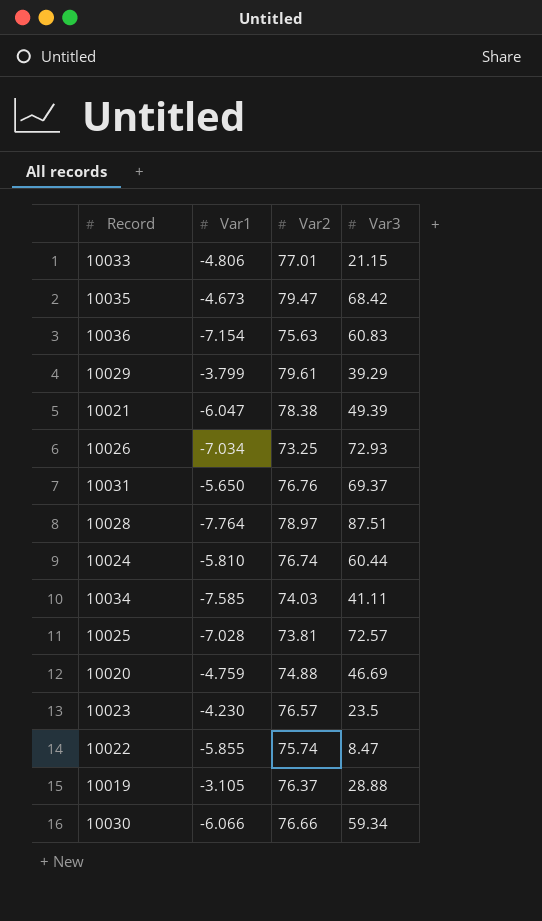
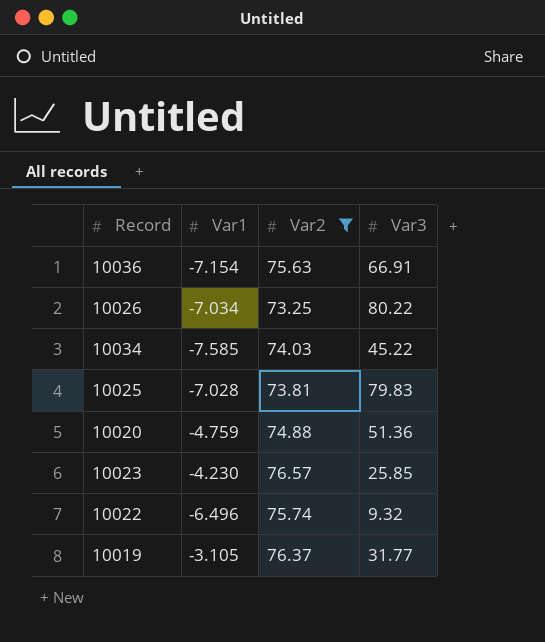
filter: none -> Var2 <= 76.57
10036 | Var3: 60.83 -> 66.91
10026 | Var3: 72.93 -> 80.22
10034 | Var3: 41.11 -> 45.22
10025 | Var3: 72.57 -> 79.83
10020 | Var3: 46.69 -> 51.36
10023 | Var3: 23.5 -> 25.85
10022 | Var1: -5.855 -> -6.496
10022 | Var3: 8.47 -> 9.32
10019 | Var3: 28.88 -> 31.77

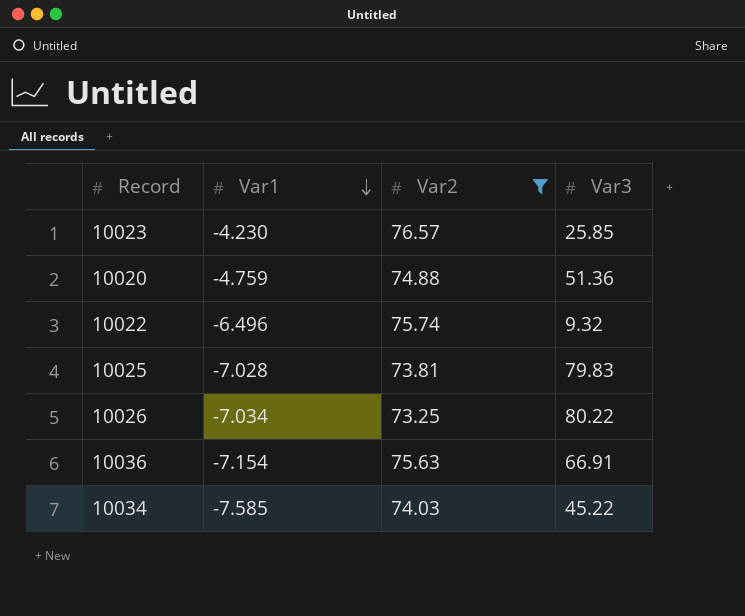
row order: none -> Var1 descending
row 10019: -3.105 | 76.37 | 31.77 -> none

